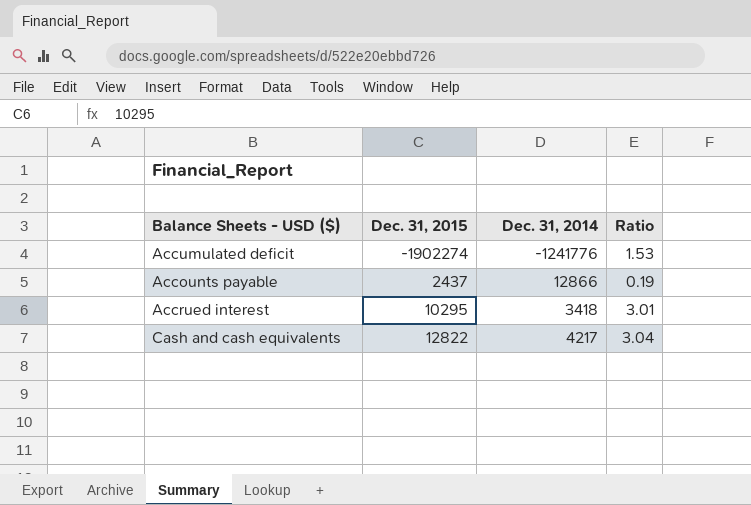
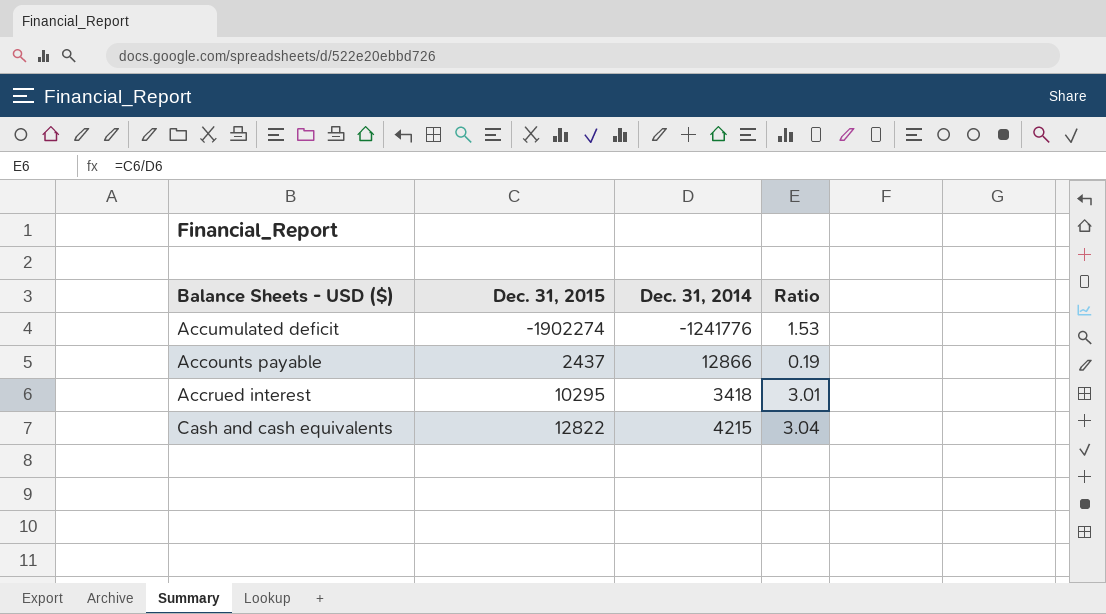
Cash and cash equivalents | Dec. 31, 2014: 4217 -> 4215

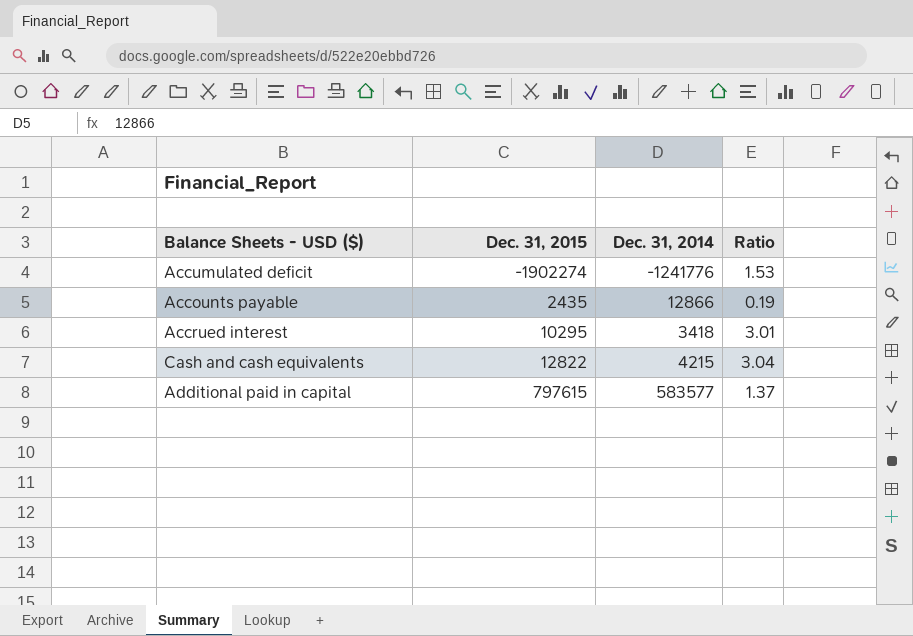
Accounts payable | Dec. 31, 2015: 2437 -> 2435
row Additional paid in capital: none -> 797615 | 583577 | 1.37

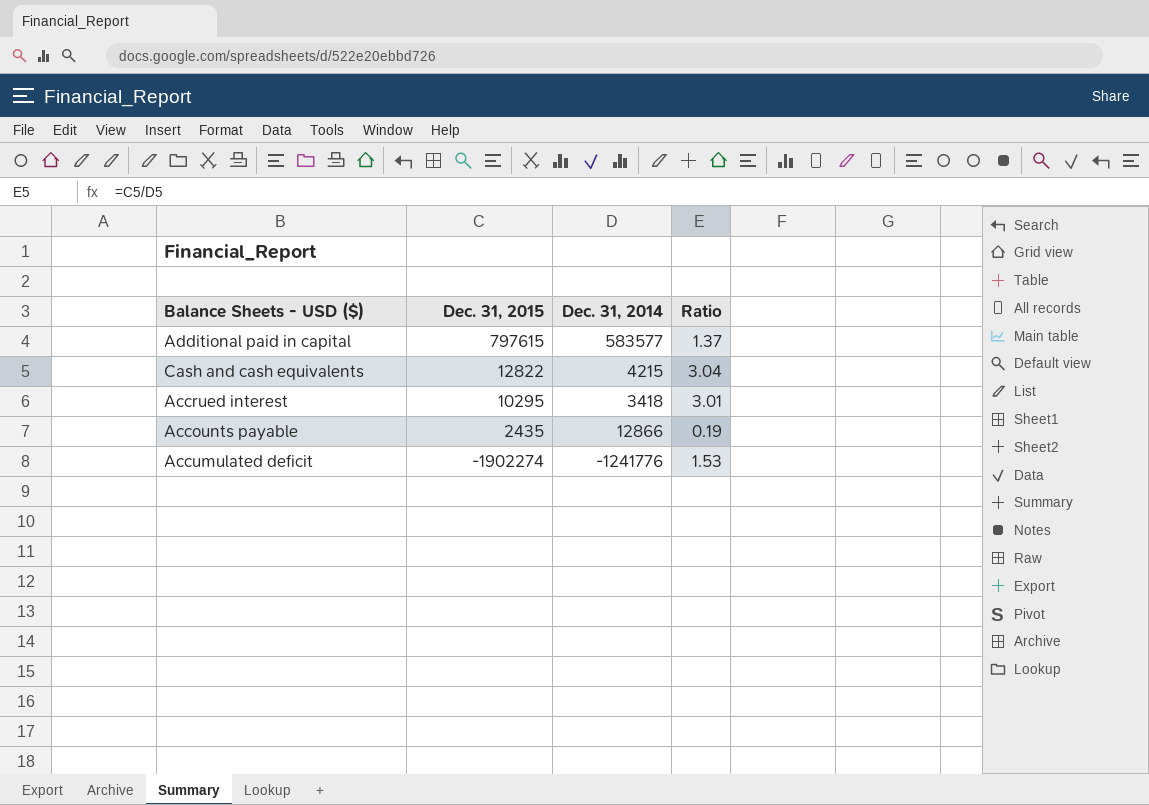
row order: Dec. 31, 2015 ascending -> Dec. 31, 2015 descending

